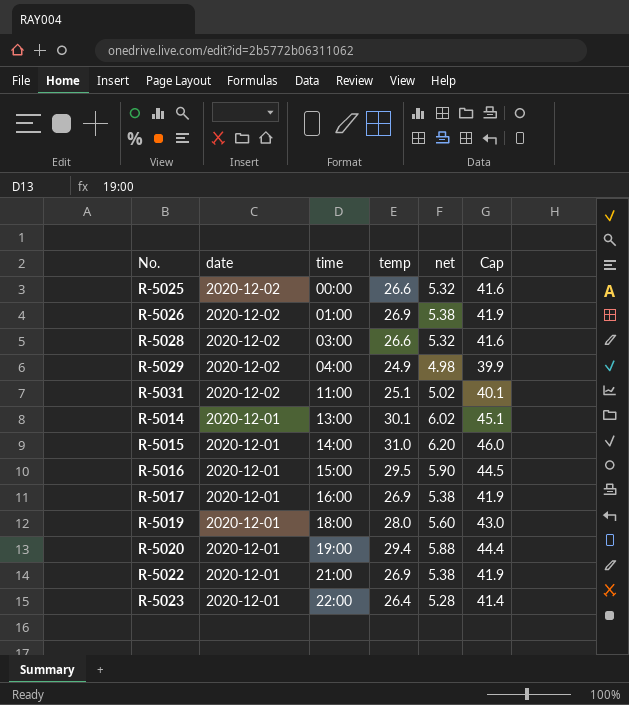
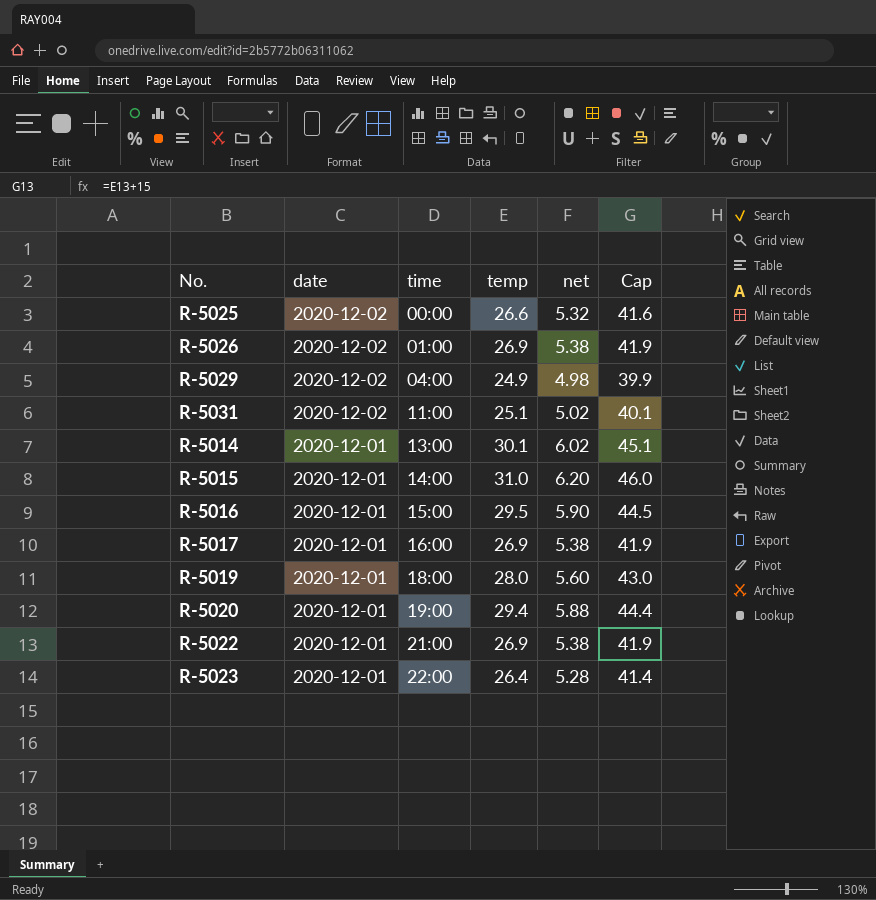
row R-5028: 2020-12-02 | 03:00 | 26.6 | 5.32 | 41.6 -> none

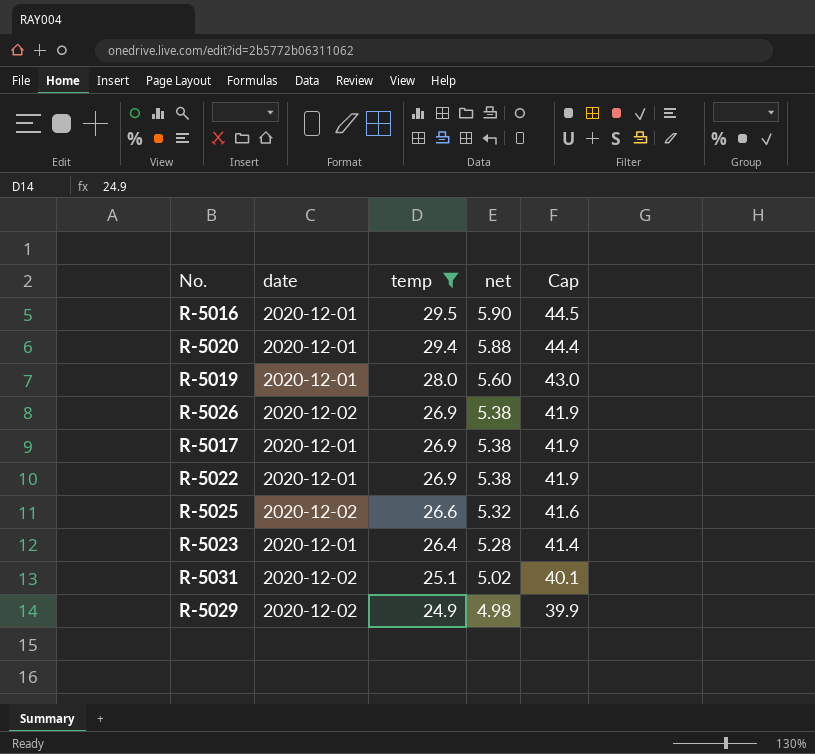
filter: none -> temp <= 29.5
row order: date descending -> temp descending
column time | position: 3 -> none

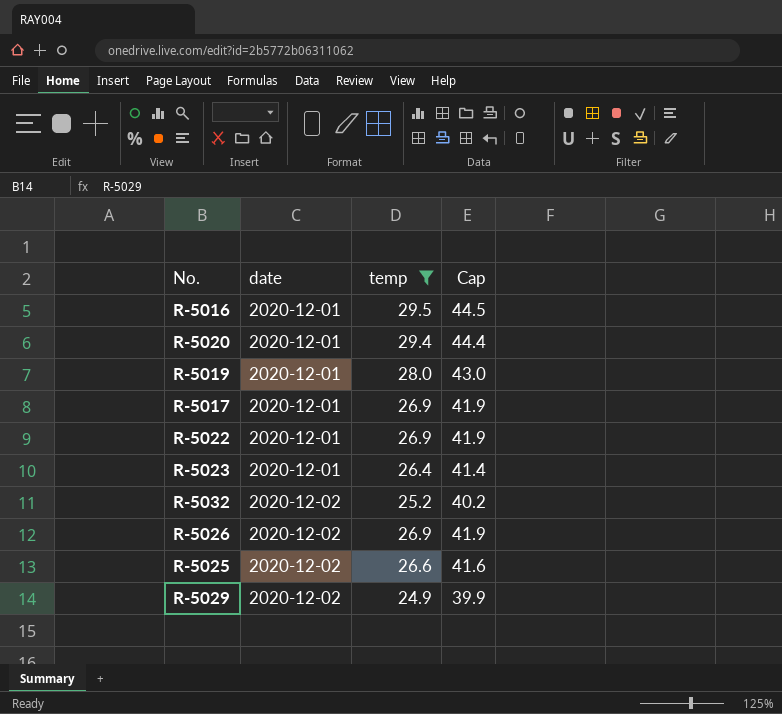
row order: temp descending -> date ascending
column net | formula: [temp] * 0.2 -> none
row R-5031: 2020-12-02 | 25.1 | 5.02 | 40.1 -> none
row R-5032: none -> 2020-12-02 | 25.2 | 40.2

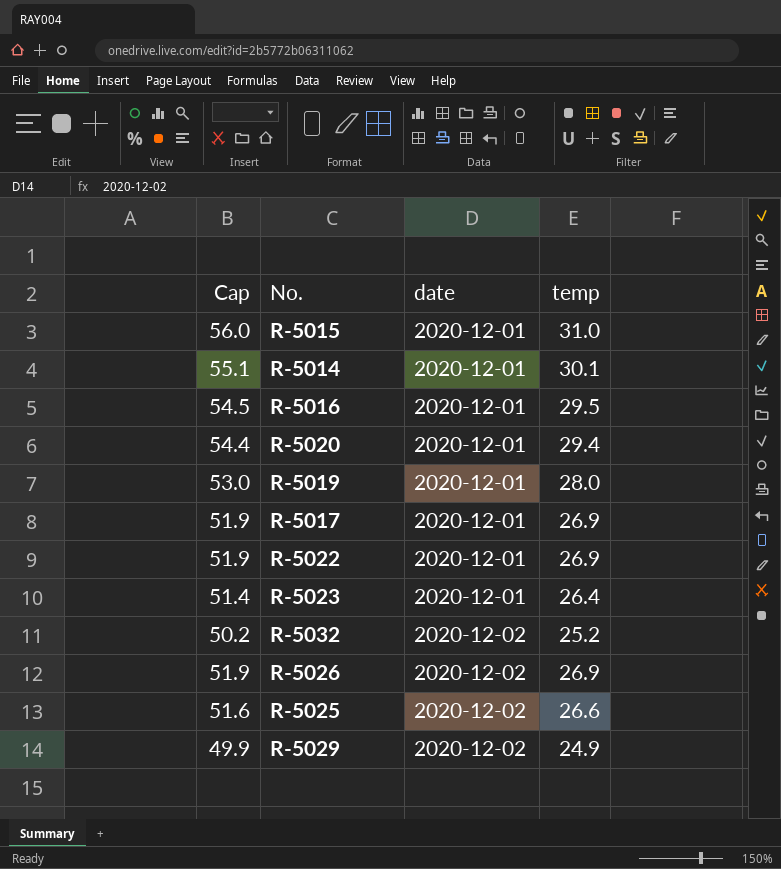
filter: temp <= 29.5 -> none
column Cap | formula: [temp] + 15 -> [temp] + 25
column Cap | position: 4 -> 1

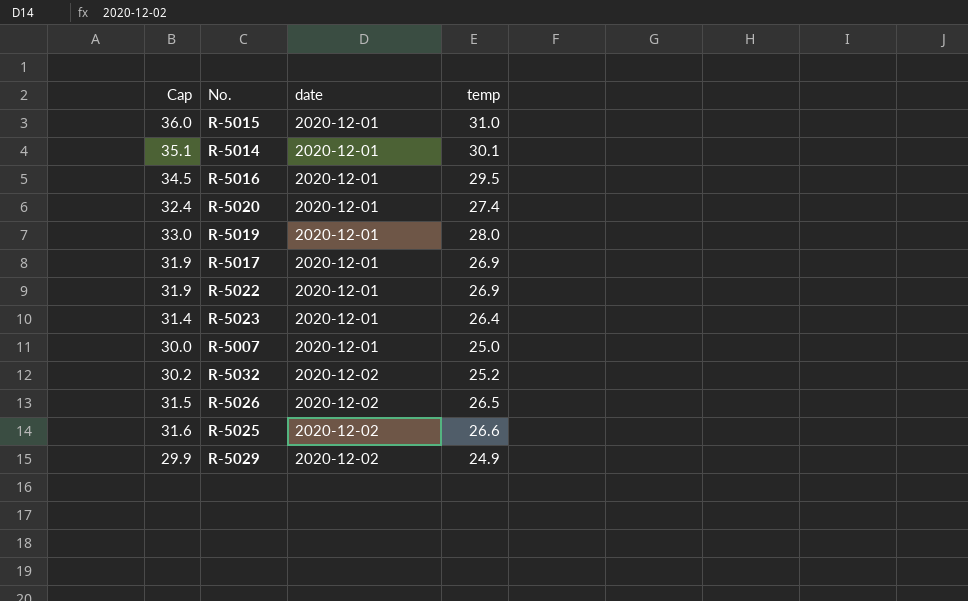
column Cap | formula: [temp] + 25 -> [temp] + 5
R-5020 | temp: 29.4 -> 27.4
row R-5007: none -> 30.0 | 2020-12-01 | 25.0
R-5026 | temp: 26.9 -> 26.5

